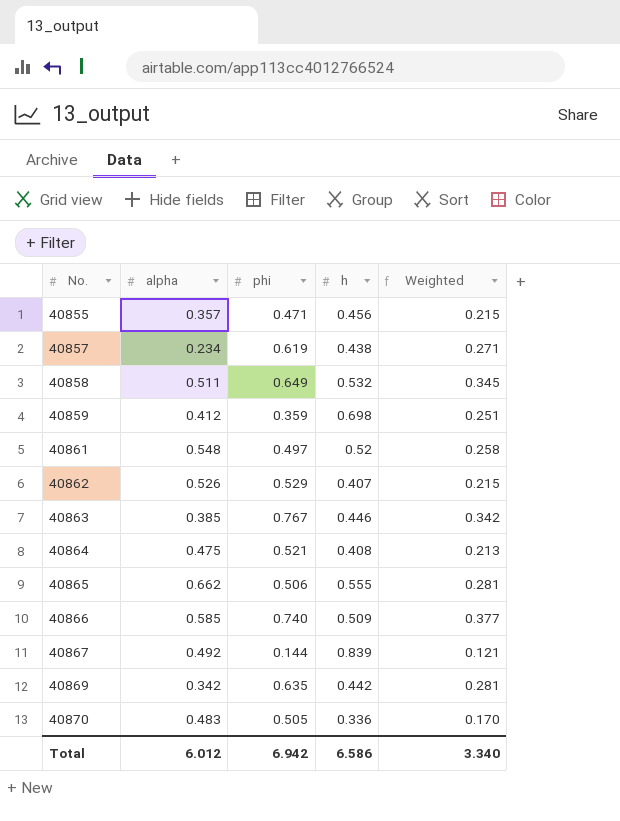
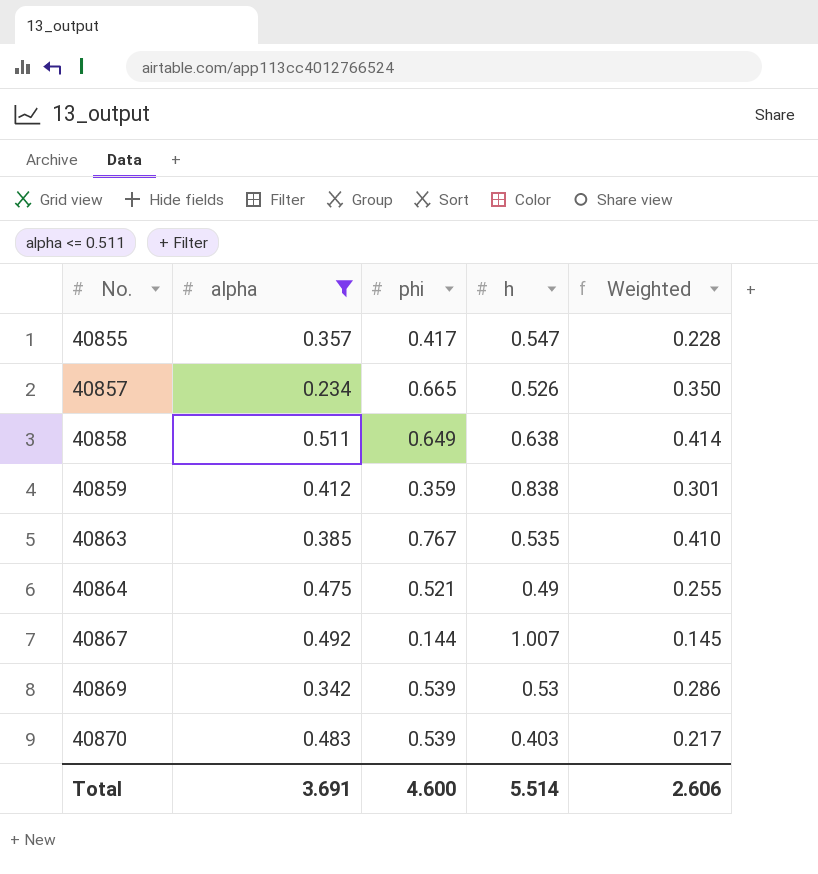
filter: none -> alpha <= 0.511
40855 | phi: 0.471 -> 0.417
40855 | h: 0.456 -> 0.547
40855 | Weighted: 0.215 -> 0.228
40857 | phi: 0.619 -> 0.665
40857 | h: 0.438 -> 0.526
40857 | Weighted: 0.271 -> 0.350
40858 | h: 0.532 -> 0.638
40858 | Weighted: 0.345 -> 0.414
40859 | h: 0.698 -> 0.838
40859 | Weighted: 0.251 -> 0.301
40863 | h: 0.446 -> 0.535
40863 | Weighted: 0.342 -> 0.410
40864 | h: 0.408 -> 0.49
40864 | Weighted: 0.213 -> 0.255
40867 | h: 0.839 -> 1.007
40867 | Weighted: 0.121 -> 0.145
40869 | phi: 0.635 -> 0.539
40869 | h: 0.442 -> 0.53
40869 | Weighted: 0.281 -> 0.286
40870 | phi: 0.505 -> 0.539
40870 | h: 0.336 -> 0.403
40870 | Weighted: 0.170 -> 0.217
Total | alpha: 6.012 -> 3.691
Total | phi: 6.942 -> 4.600
Total | h: 6.586 -> 5.514
Total | Weighted: 3.340 -> 2.606

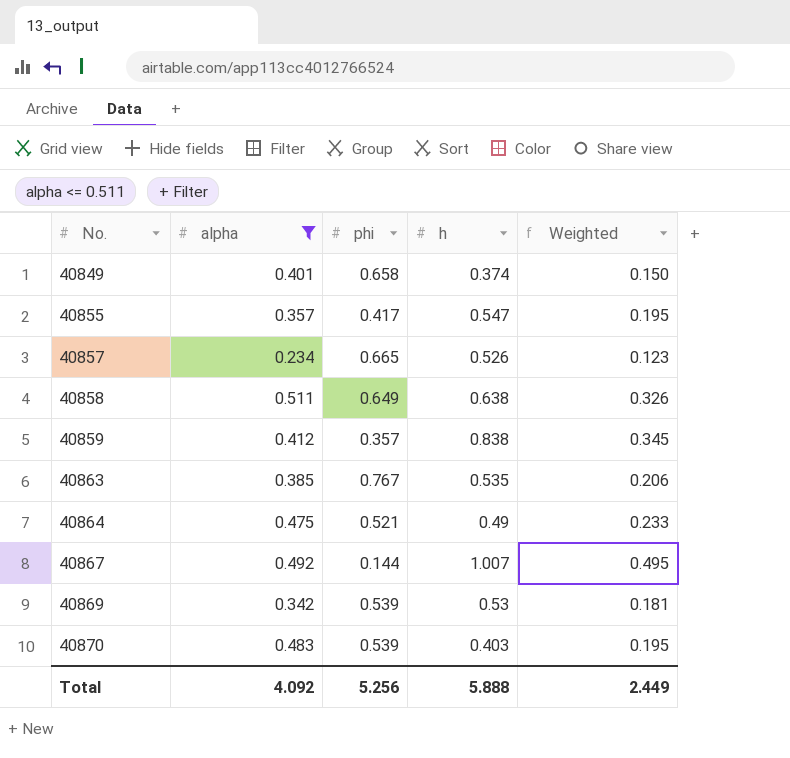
column Weighted | formula: [phi] * [h] -> [alpha] * [h]
row 40849: none -> 0.401 | 0.658 | 0.374 | 0.150
40859 | phi: 0.359 -> 0.357
Total | alpha: 3.691 -> 4.092
Total | phi: 4.600 -> 5.256
Total | h: 5.514 -> 5.888
Total | Weighted: 2.606 -> 2.449

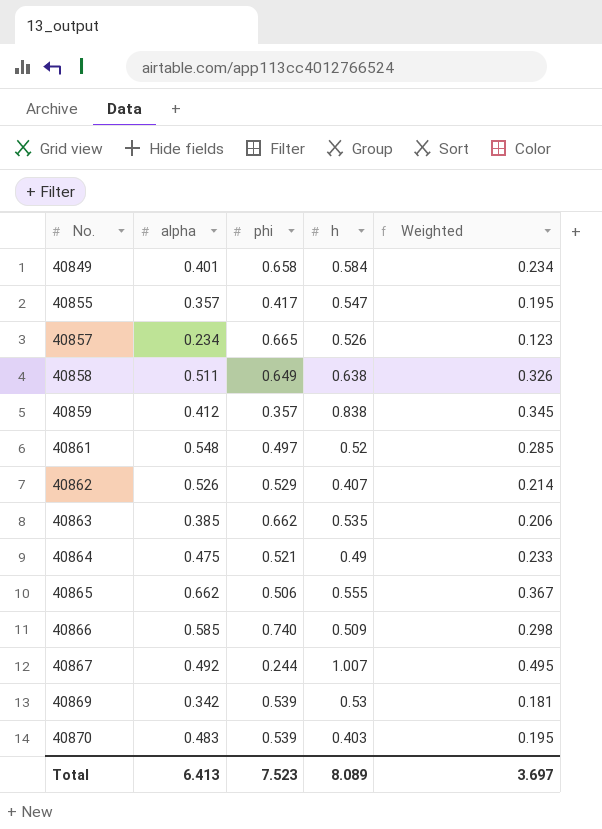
filter: alpha <= 0.511 -> none
40849 | h: 0.374 -> 0.584
40849 | Weighted: 0.150 -> 0.234
40863 | phi: 0.767 -> 0.662
40867 | phi: 0.144 -> 0.244
Total | alpha: 4.092 -> 6.413
Total | phi: 5.256 -> 7.523
Total | h: 5.888 -> 8.089
Total | Weighted: 2.449 -> 3.697

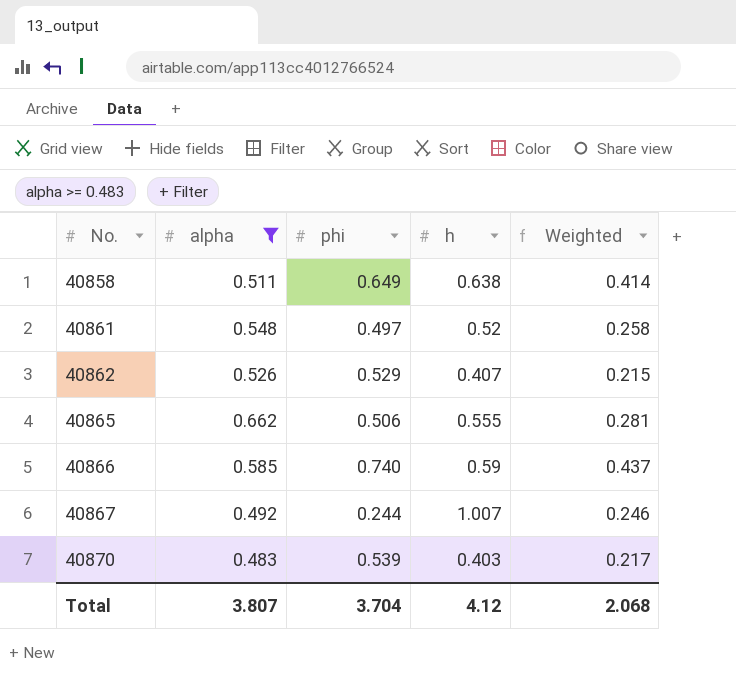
filter: none -> alpha >= 0.483
column Weighted | formula: [alpha] * [h] -> [phi] * [h]
40866 | h: 0.509 -> 0.59
Total | alpha: 6.413 -> 3.807
Total | phi: 7.523 -> 3.704
Total | h: 8.089 -> 4.12
Total | Weighted: 3.697 -> 2.068

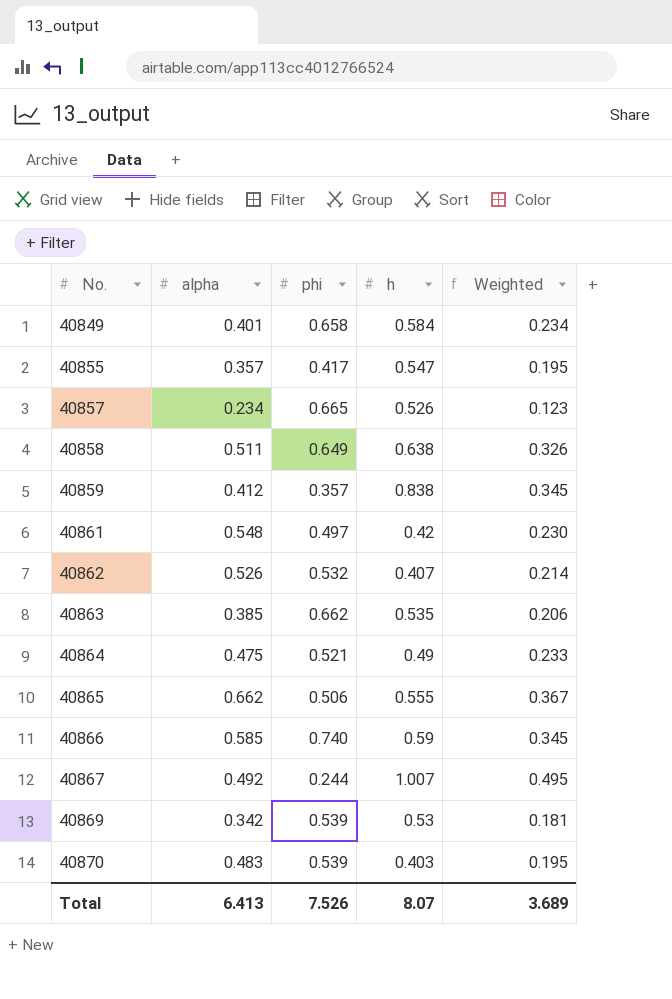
filter: alpha >= 0.483 -> none
column Weighted | formula: [phi] * [h] -> [alpha] * [h]
40861 | h: 0.52 -> 0.42
40862 | phi: 0.529 -> 0.532
Total | alpha: 3.807 -> 6.413
Total | phi: 3.704 -> 7.526
Total | h: 4.12 -> 8.07
Total | Weighted: 2.068 -> 3.689

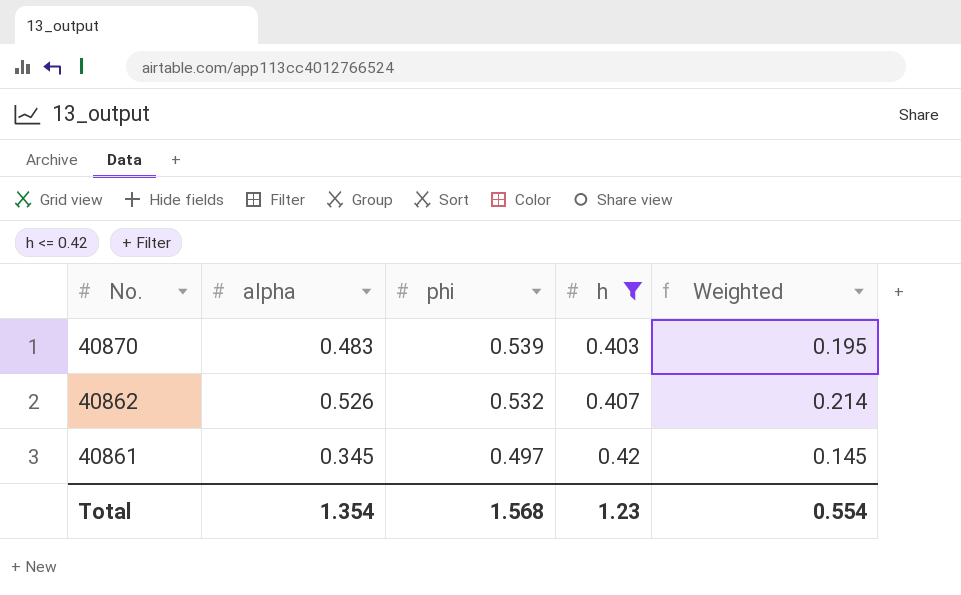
filter: none -> h <= 0.42
row order: No. ascending -> No. descending
40861 | alpha: 0.548 -> 0.345
40861 | Weighted: 0.230 -> 0.145
Total | alpha: 6.413 -> 1.354
Total | phi: 7.526 -> 1.568
Total | h: 8.07 -> 1.23
Total | Weighted: 3.689 -> 0.554

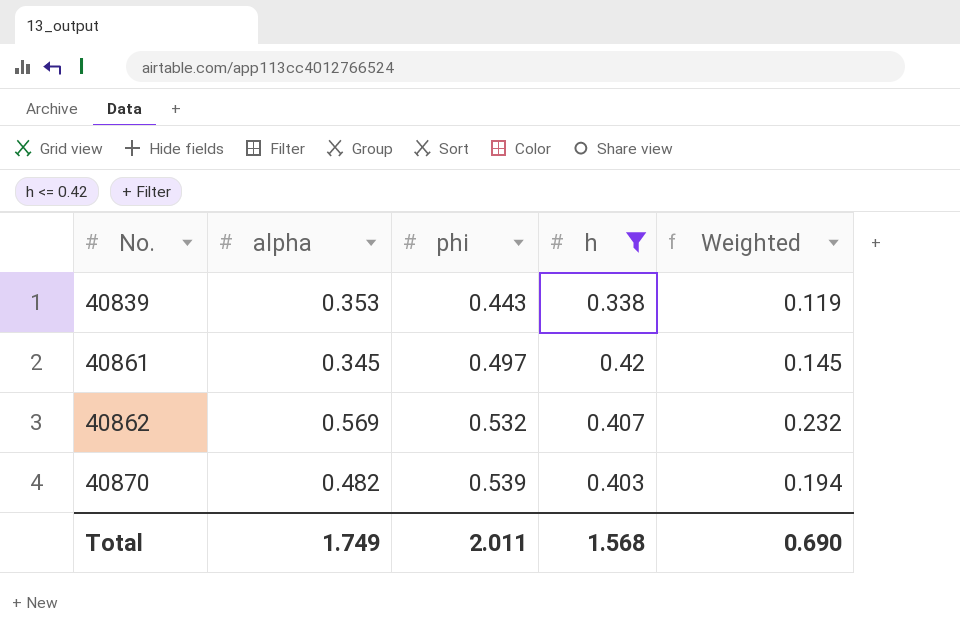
row order: No. descending -> No. ascending
row 40839: none -> 0.353 | 0.443 | 0.338 | 0.119
40862 | alpha: 0.526 -> 0.569
40862 | Weighted: 0.214 -> 0.232
40870 | alpha: 0.483 -> 0.482
40870 | Weighted: 0.195 -> 0.194
Total | alpha: 1.354 -> 1.749
Total | phi: 1.568 -> 2.011
Total | h: 1.23 -> 1.568
Total | Weighted: 0.554 -> 0.690

